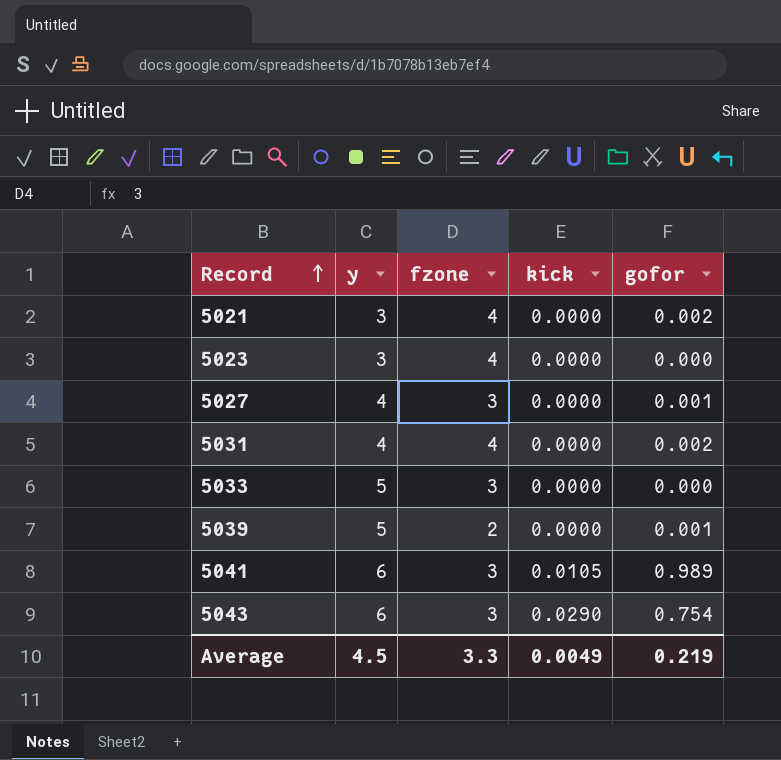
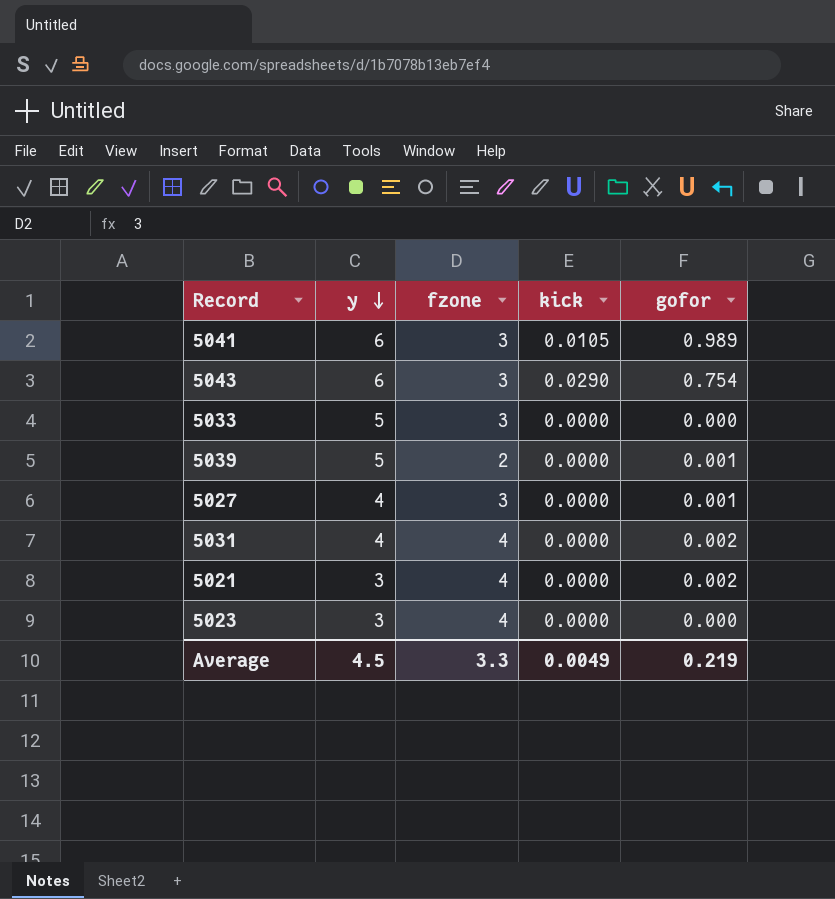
row order: Record ascending -> y descending

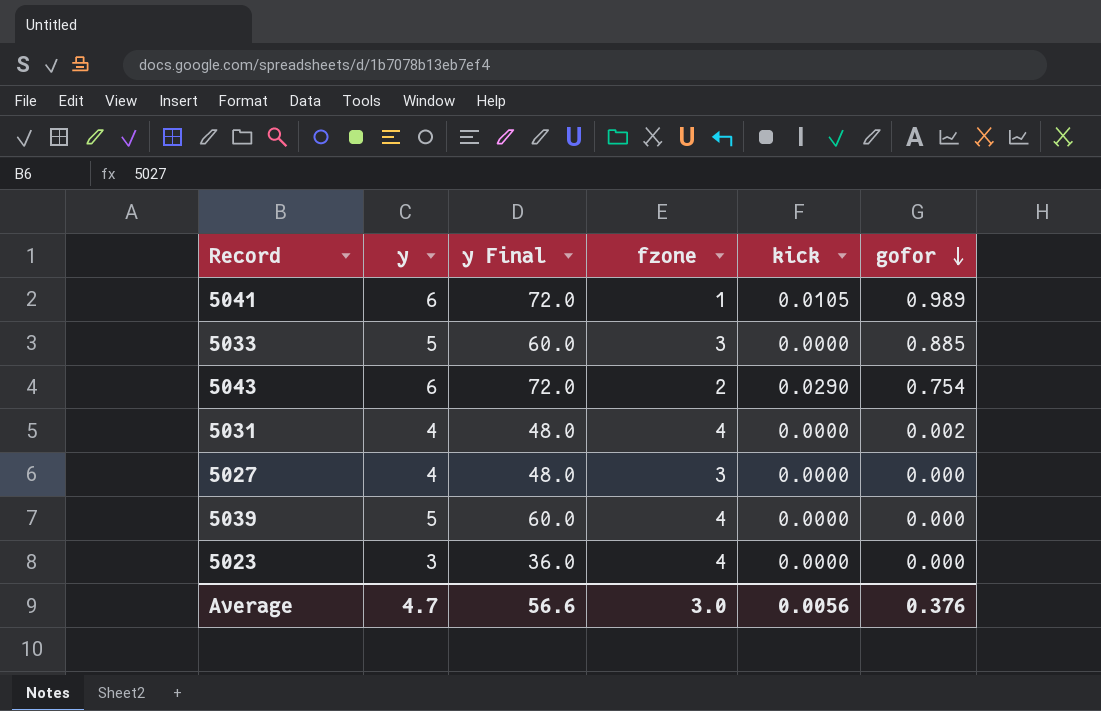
row order: y descending -> gofor descending
column y Final | formula: none -> [y] * 12
row 5021: 3 | 4 | 0.0000 | 0.002 -> none
5041 | fzone: 3 -> 1
5033 | gofor: 0.000 -> 0.885
5043 | fzone: 3 -> 2
5027 | gofor: 0.001 -> 0.000
5039 | fzone: 2 -> 4
5039 | gofor: 0.001 -> 0.000
Average | y: 4.5 -> 4.7
Average | fzone: 3.3 -> 3.0
Average | kick: 0.0049 -> 0.0056
Average | gofor: 0.219 -> 0.376

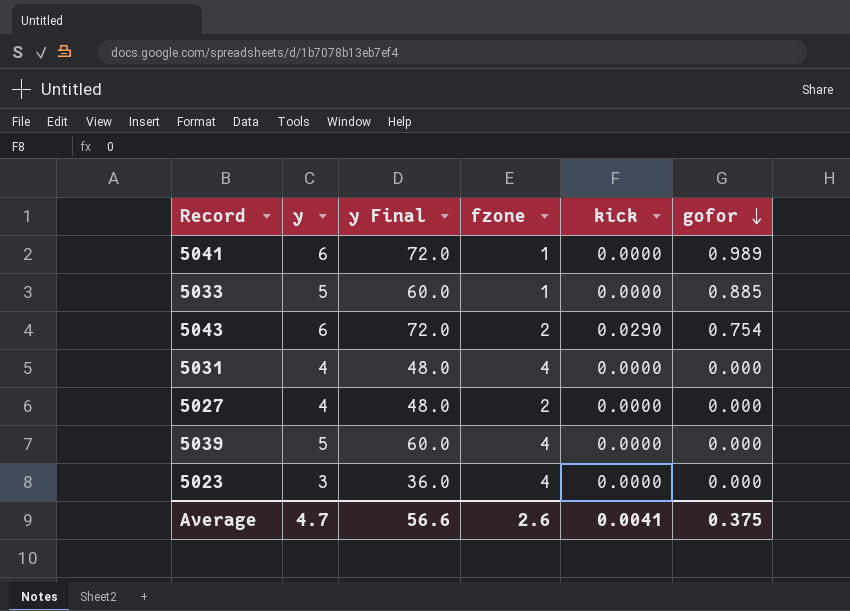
5041 | kick: 0.0105 -> 0.0000
5033 | fzone: 3 -> 1
5031 | gofor: 0.002 -> 0.000
5027 | fzone: 3 -> 2
Average | fzone: 3.0 -> 2.6
Average | kick: 0.0056 -> 0.0041
Average | gofor: 0.376 -> 0.375

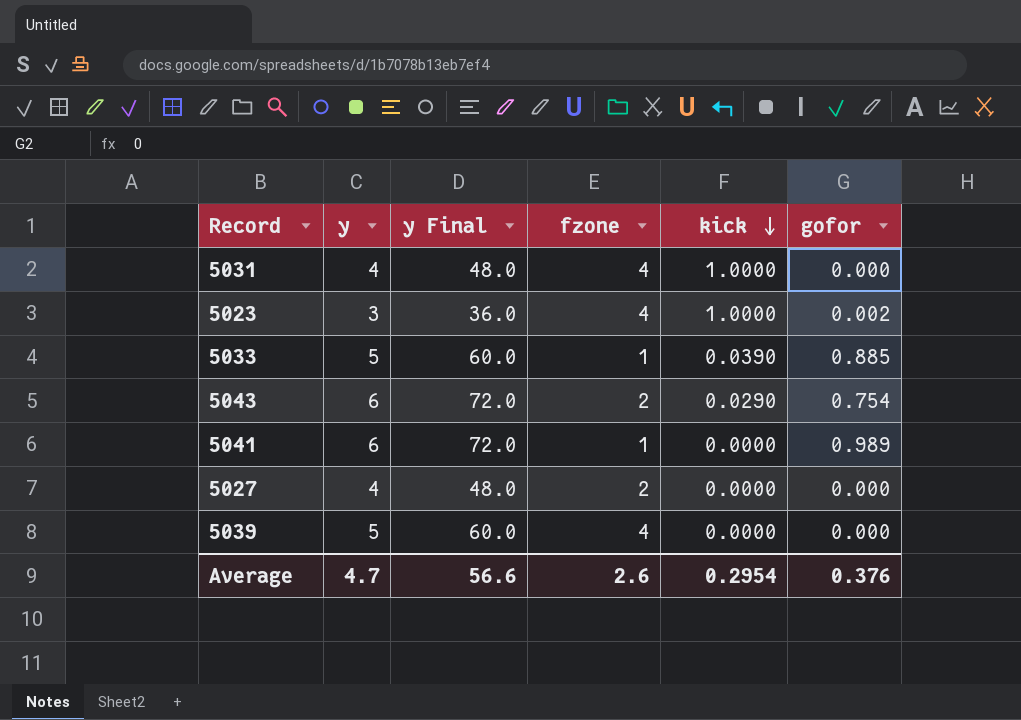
row order: gofor descending -> kick descending
5031 | kick: 0.0000 -> 1.0000
5023 | kick: 0.0000 -> 1.0000
5023 | gofor: 0.000 -> 0.002
5033 | kick: 0.0000 -> 0.0390
Average | kick: 0.0041 -> 0.2954
Average | gofor: 0.375 -> 0.376

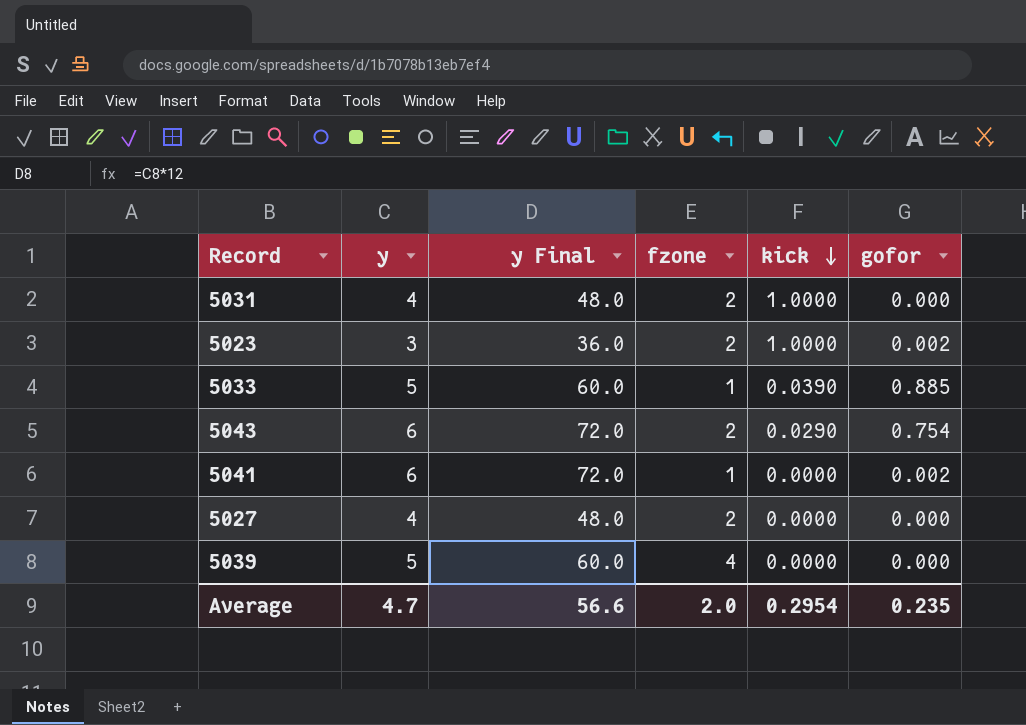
5031 | fzone: 4 -> 2
5023 | fzone: 4 -> 2
5041 | gofor: 0.989 -> 0.002
Average | fzone: 2.6 -> 2.0
Average | gofor: 0.376 -> 0.235

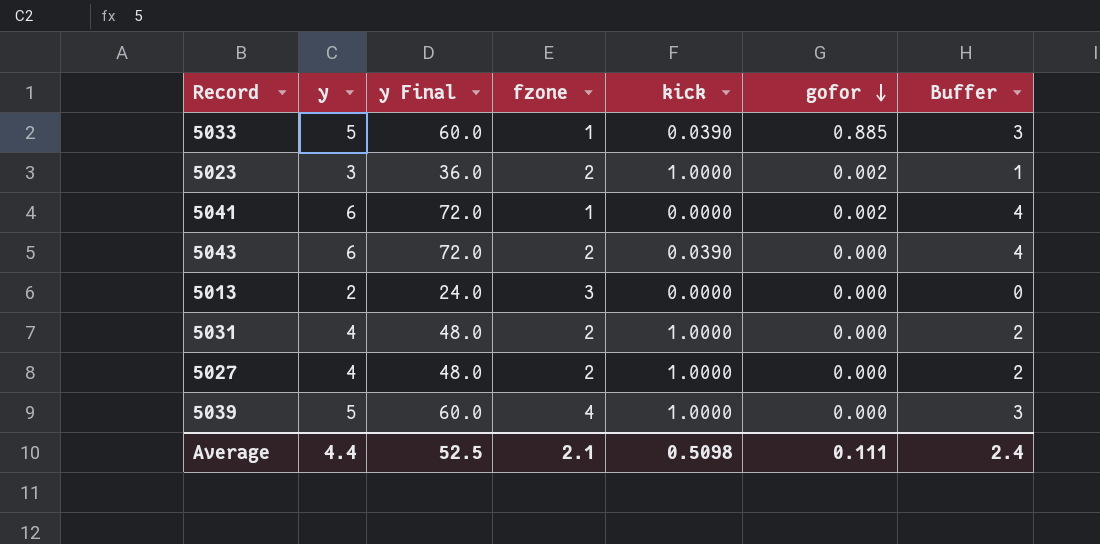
row order: kick descending -> gofor descending
column Buffer | formula: none -> [y] - 2
5043 | kick: 0.0290 -> 0.0390
5043 | gofor: 0.754 -> 0.000
row 5013: none -> 2 | 24.0 | 3 | 0.0000 | 0.000 | 0
5027 | kick: 0.0000 -> 1.0000
5039 | kick: 0.0000 -> 1.0000
Average | y: 4.7 -> 4.4
Average | y Final: 56.6 -> 52.5
Average | fzone: 2.0 -> 2.1
Average | kick: 0.2954 -> 0.5098
Average | gofor: 0.235 -> 0.111

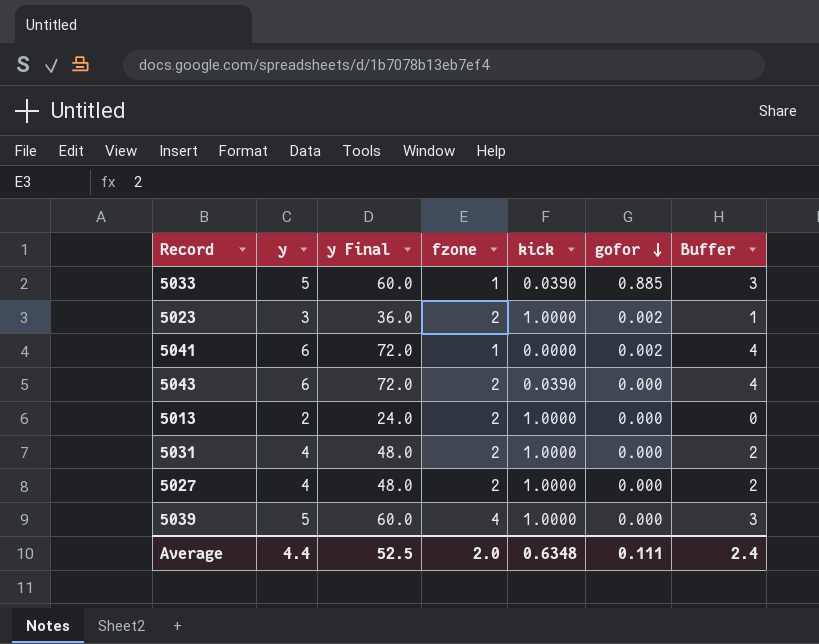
5013 | fzone: 3 -> 2
5013 | kick: 0.0000 -> 1.0000
Average | fzone: 2.1 -> 2.0
Average | kick: 0.5098 -> 0.6348

